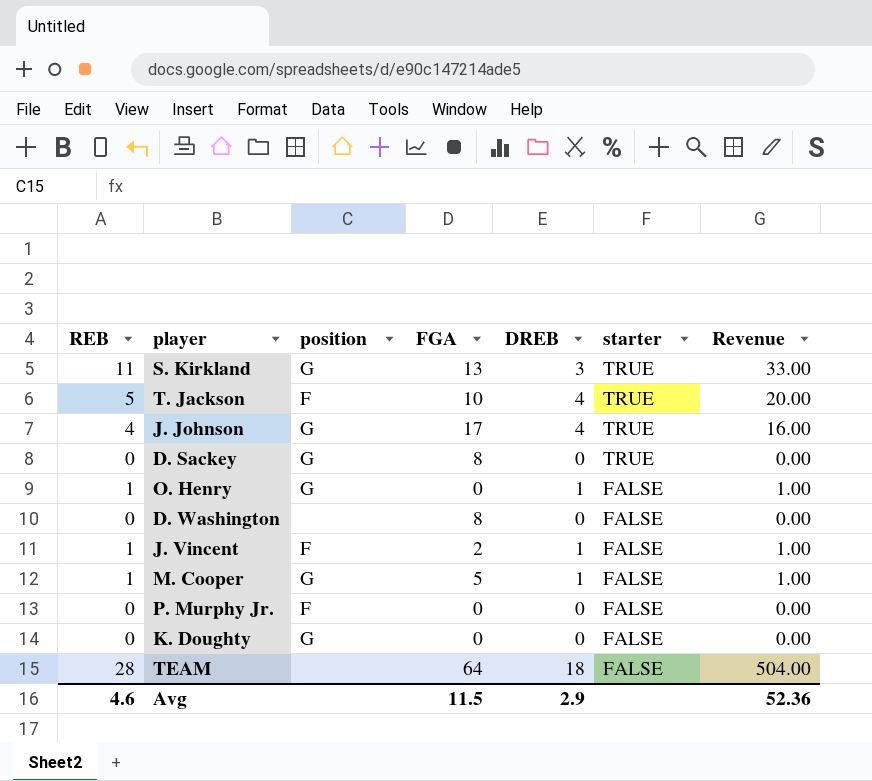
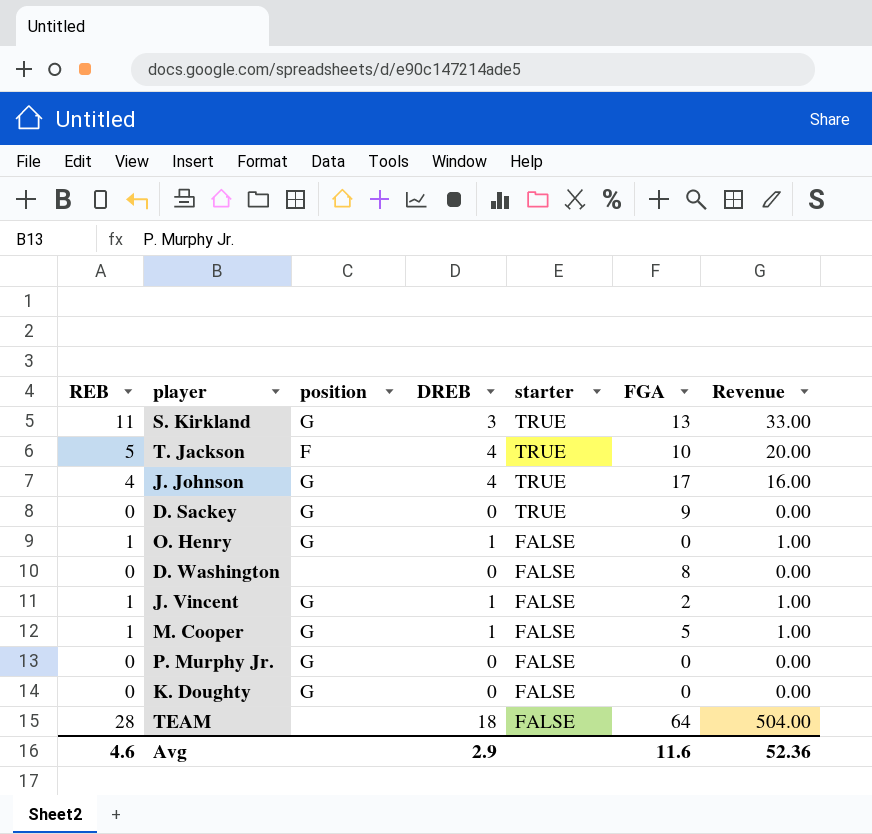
column FGA | position: 4 -> 6
D. Sackey | FGA: 8 -> 9
J. Vincent | position: F -> G
P. Murphy Jr. | position: F -> G
Avg | FGA: 11.5 -> 11.6

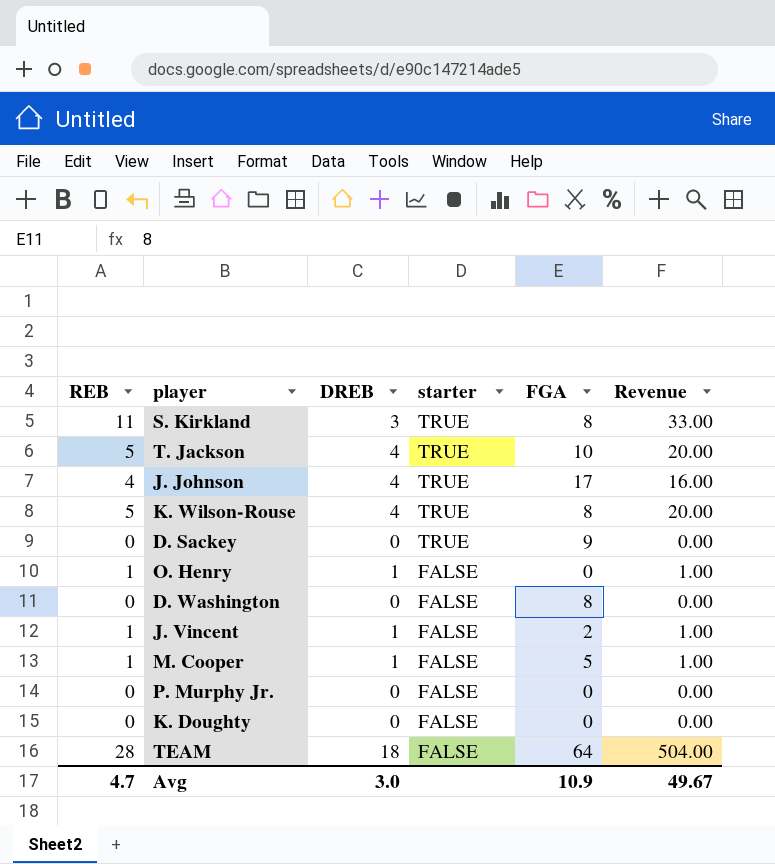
column position | position: 3 -> none
S. Kirkland | FGA: 13 -> 8
row K. Wilson-Rouse: none -> 5 | 4 | TRUE | 8 | 20.00
Avg | REB: 4.6 -> 4.7
Avg | DREB: 2.9 -> 3.0
Avg | FGA: 11.6 -> 10.9
Avg | Revenue: 52.36 -> 49.67

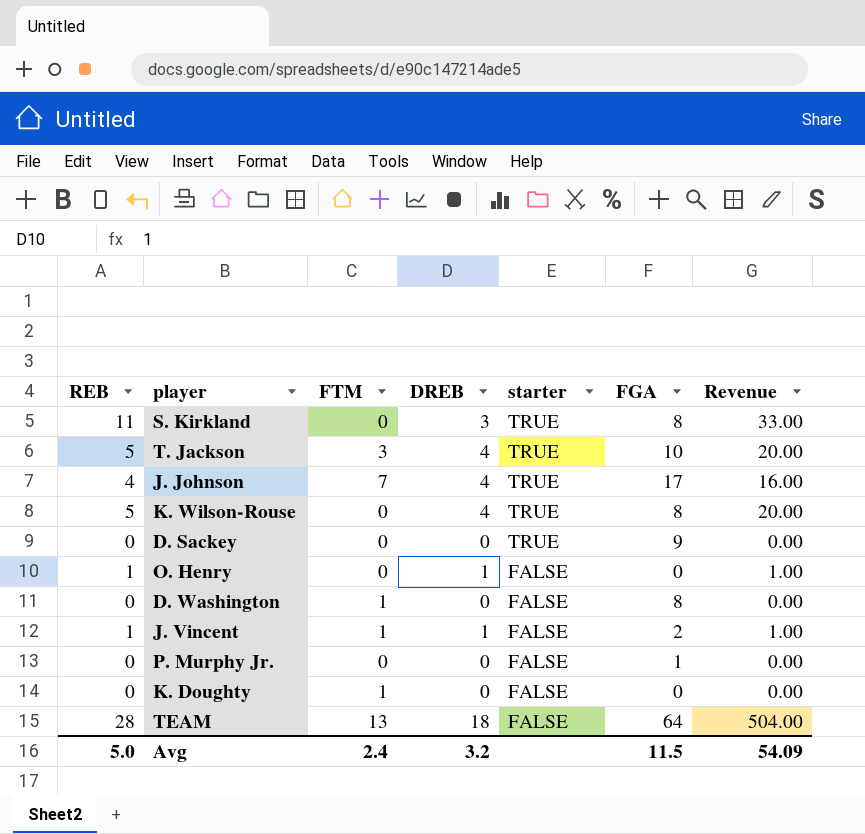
column FTM | position: none -> 3
row M. Cooper: 1 | 1 | FALSE | 5 | 1.00 -> none
P. Murphy Jr. | FGA: 0 -> 1
Avg | REB: 4.7 -> 5.0
Avg | DREB: 3.0 -> 3.2
Avg | FGA: 10.9 -> 11.5
Avg | Revenue: 49.67 -> 54.09

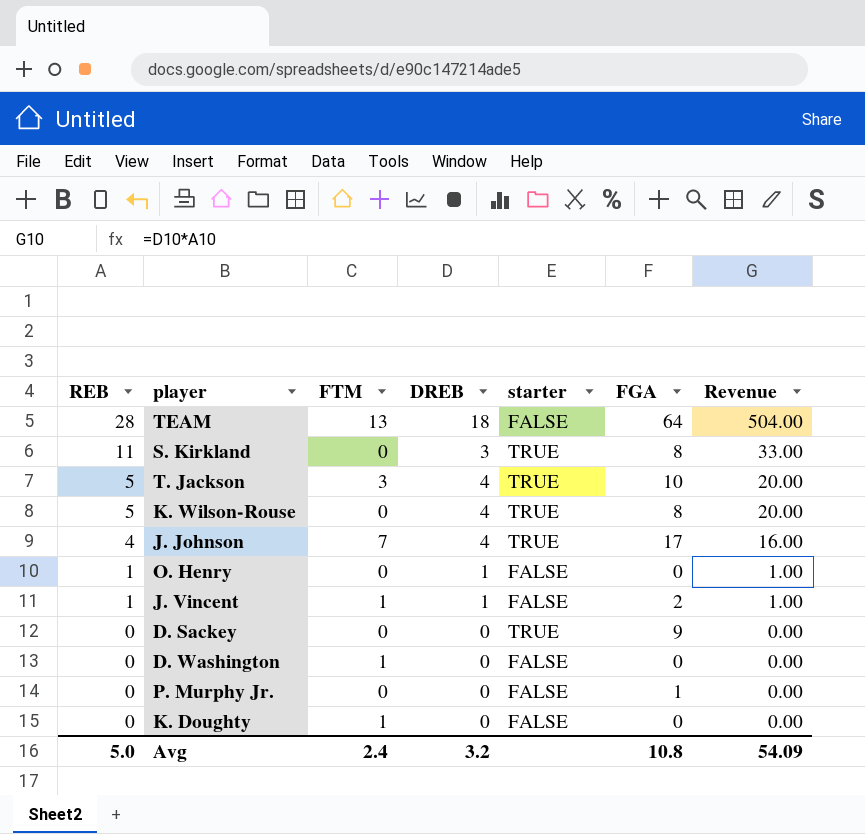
row order: starter descending -> REB descending
D. Washington | FGA: 8 -> 0
Avg | FGA: 11.5 -> 10.8

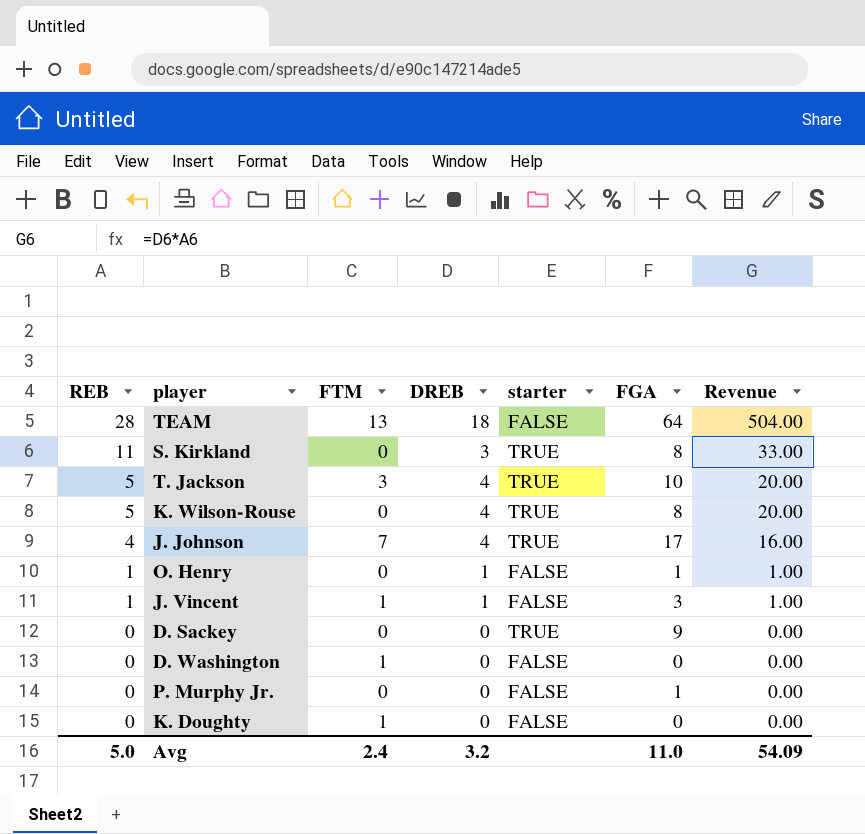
O. Henry | FGA: 0 -> 1
J. Vincent | FGA: 2 -> 3
Avg | FGA: 10.8 -> 11.0

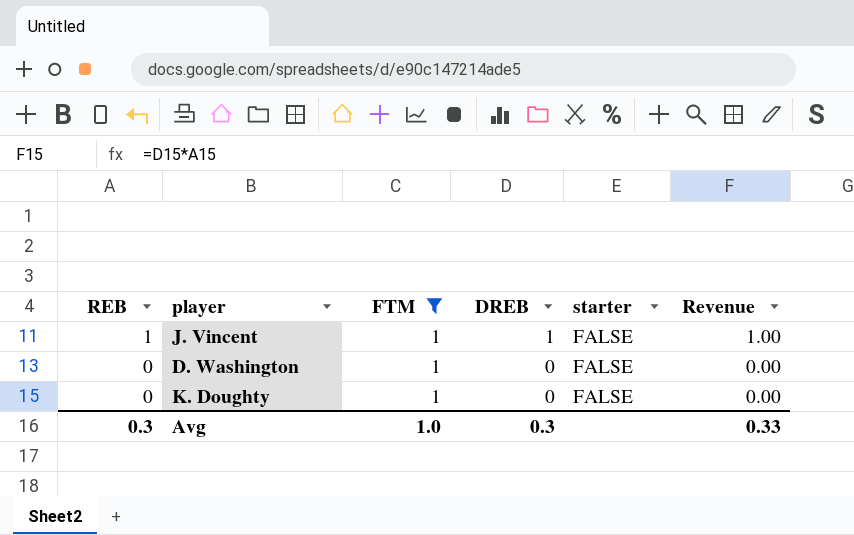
filter: none -> FTM = 1
column FGA | position: 6 -> none
Avg | REB: 5.0 -> 0.3
Avg | FTM: 2.4 -> 1.0
Avg | DREB: 3.2 -> 0.3
Avg | Revenue: 54.09 -> 0.33

